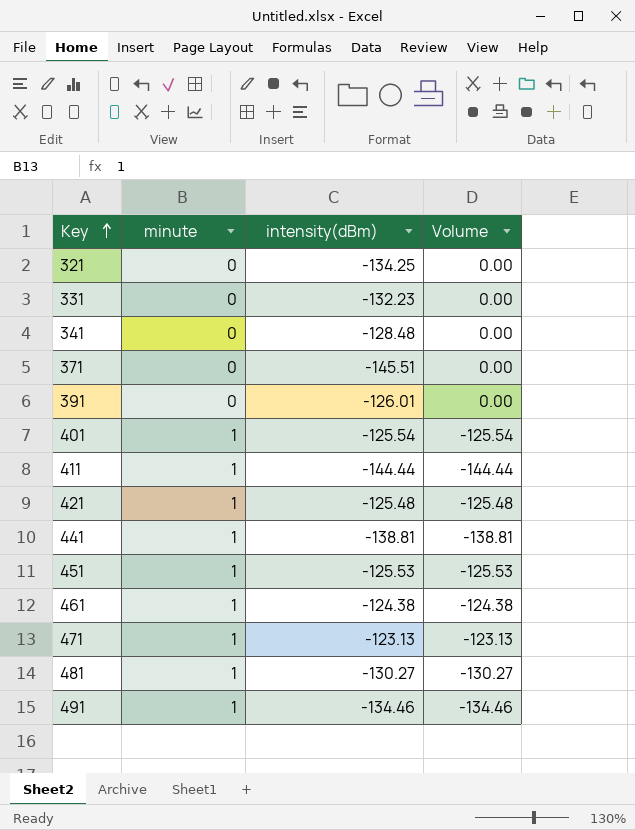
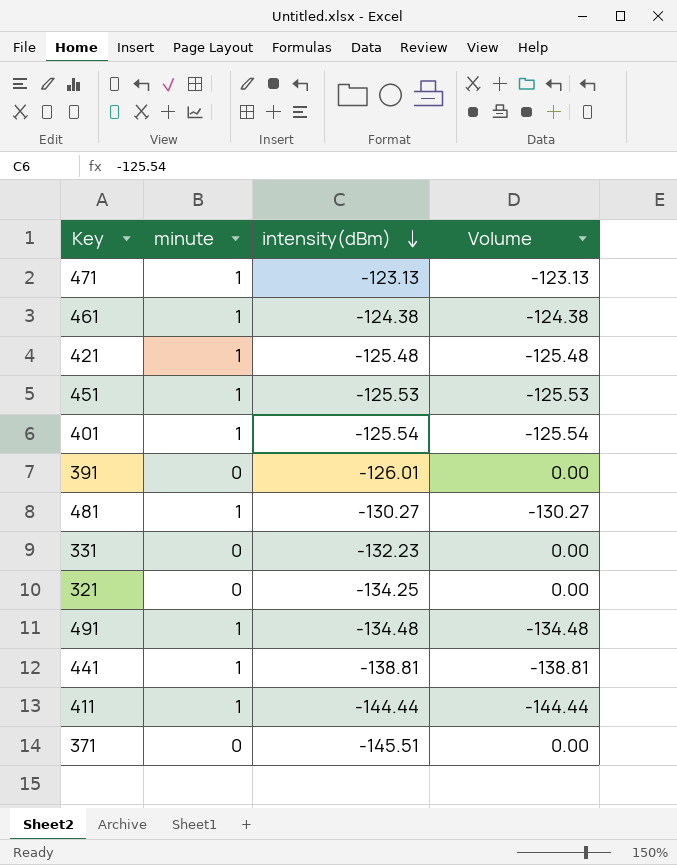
row order: Key ascending -> intensity(dBm) descending
row 341: 0 | -128.48 | 0.00 -> none
491 | intensity(dBm): -134.46 -> -134.48
491 | Volume: -134.46 -> -134.48

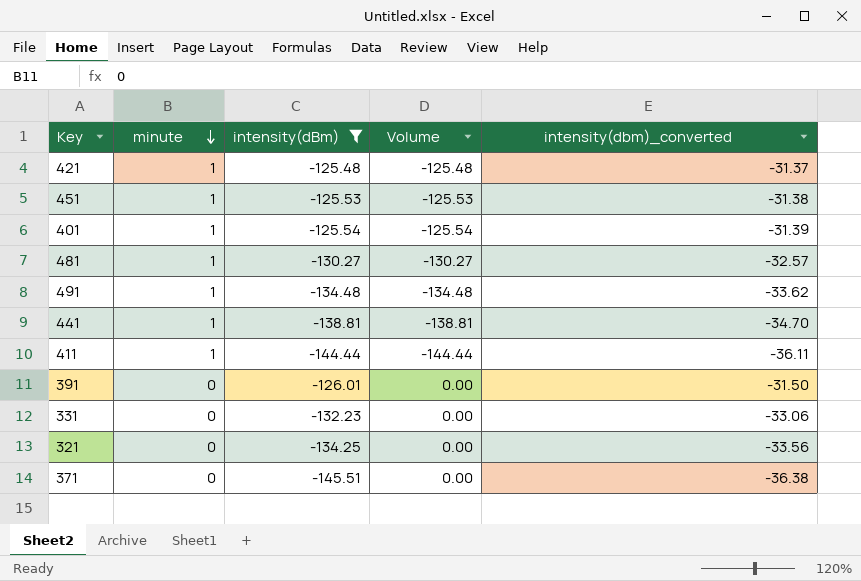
filter: none -> intensity(dBm) <= -125.48
row order: intensity(dBm) descending -> minute descending
column intensity(dbm)_converted | formula: none -> [intensity(dBm)] * 0.25

